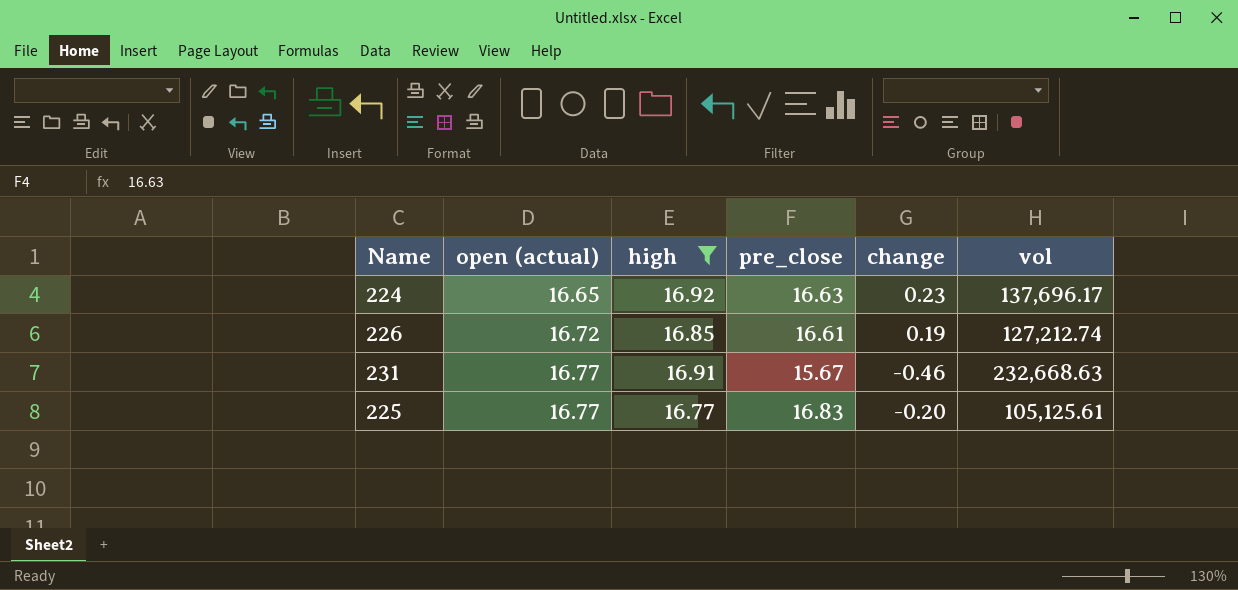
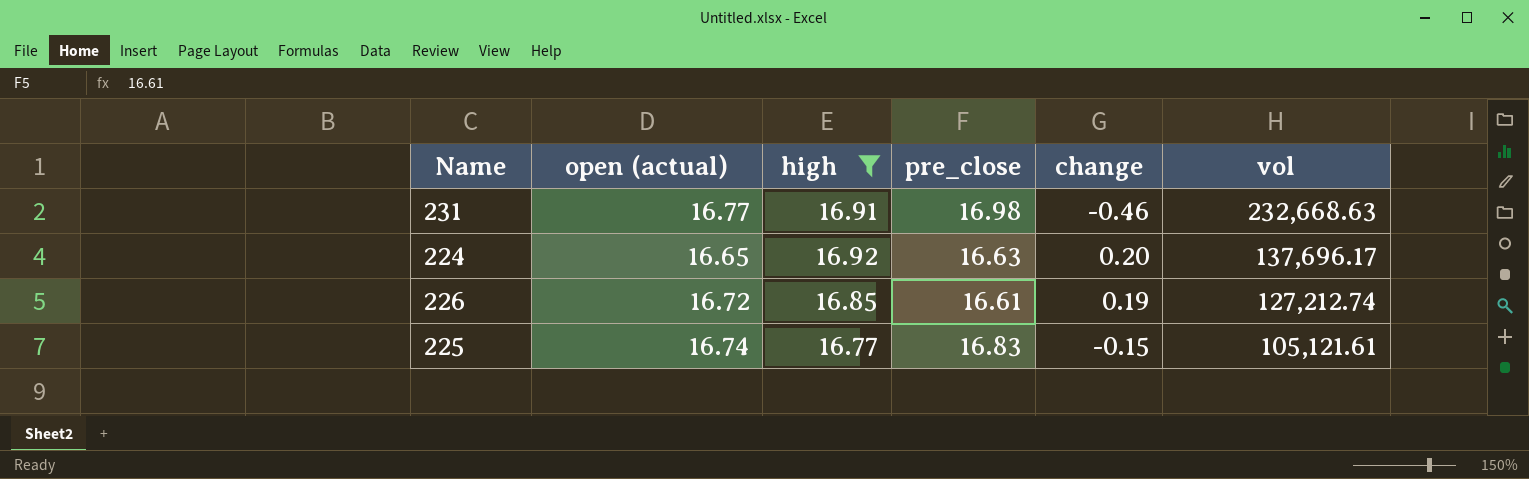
row order: open (actual) ascending -> vol descending
231 | pre_close: 15.67 -> 16.98
224 | change: 0.23 -> 0.20
225 | open (actual): 16.77 -> 16.74
225 | change: -0.20 -> -0.15
225 | vol: 105,125.61 -> 105,121.61

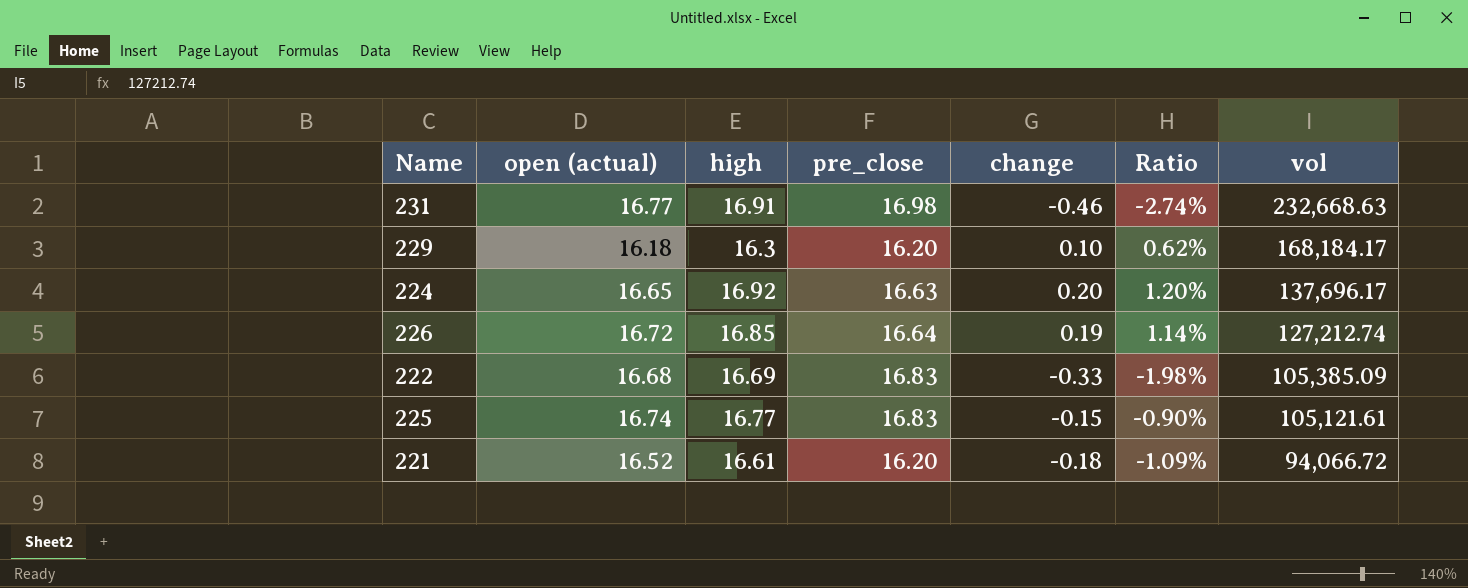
filter: high >= 16.77 -> none
column Ratio | formula: none -> [change] / [open (actual)]
226 | pre_close: 16.61 -> 16.64

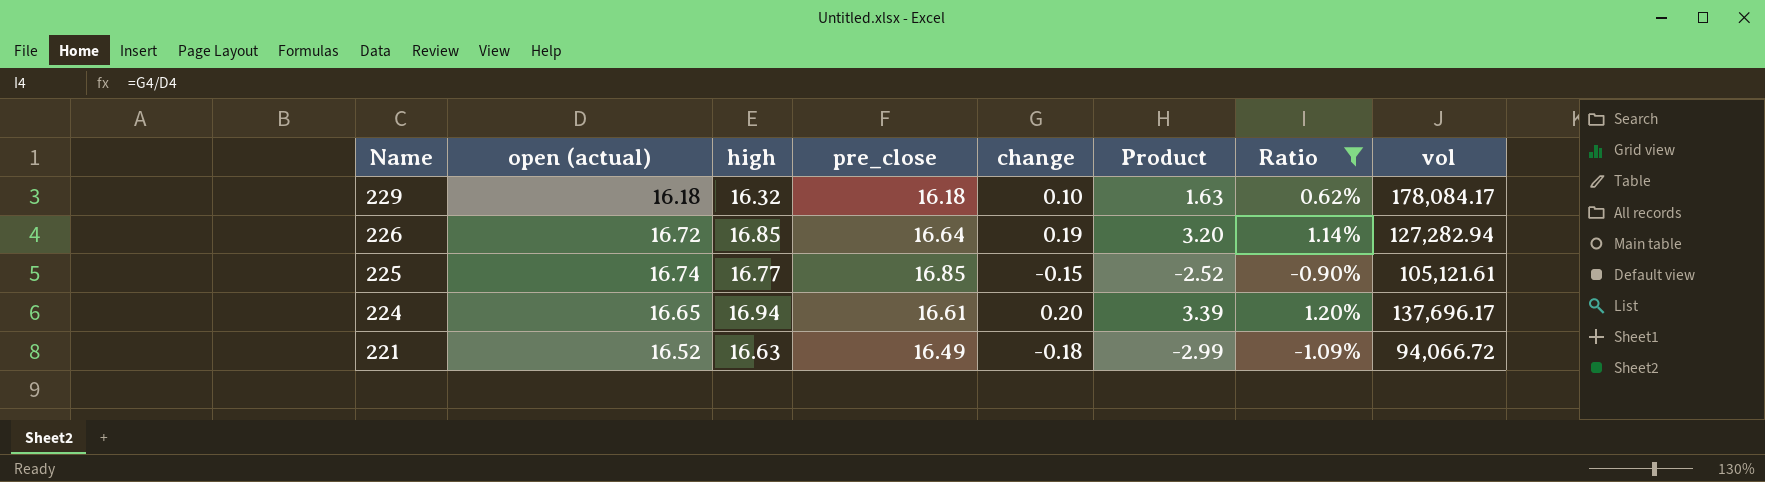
filter: none -> Ratio >= -1.09%
row order: vol descending -> Name descending
column Product | formula: none -> [high] * [change]
229 | high: 16.3 -> 16.32
229 | pre_close: 16.20 -> 16.18
229 | vol: 168,184.17 -> 178,084.17
226 | vol: 127,212.74 -> 127,282.94
225 | pre_close: 16.83 -> 16.85
224 | high: 16.92 -> 16.94
224 | pre_close: 16.63 -> 16.61
221 | high: 16.61 -> 16.63
221 | pre_close: 16.20 -> 16.49

